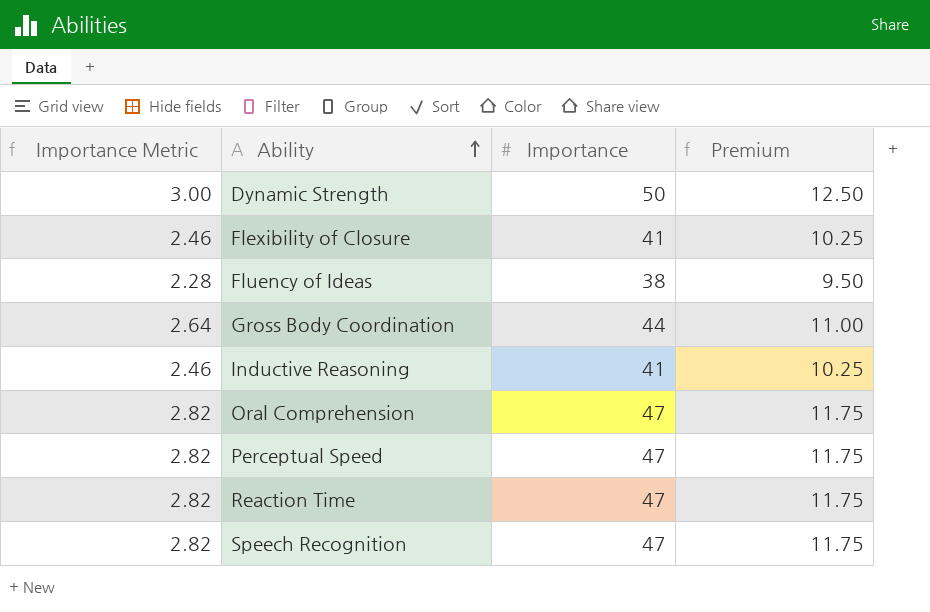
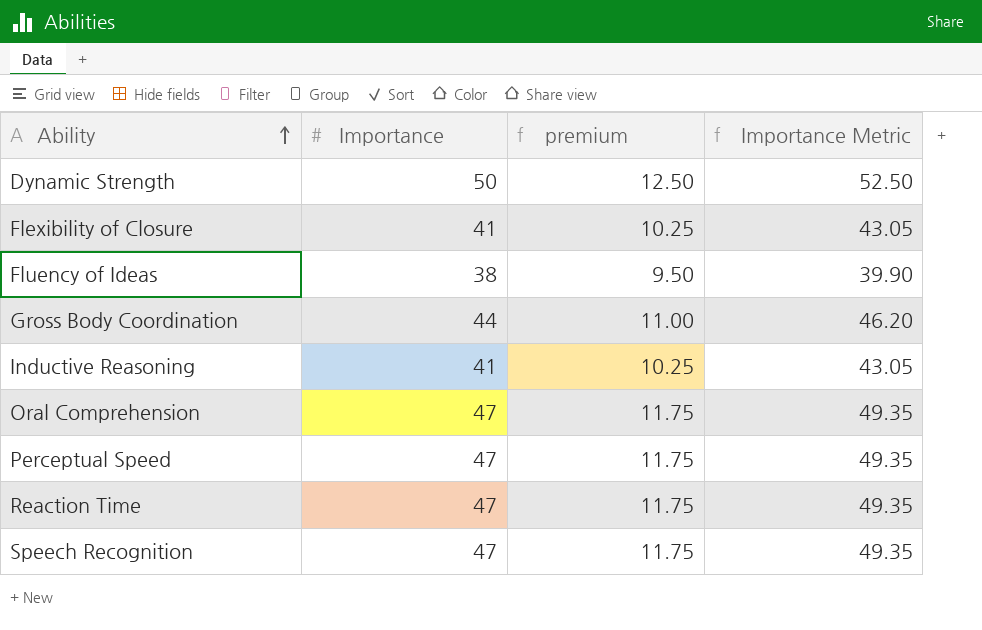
column name: Premium -> premium
column Importance Metric | formula: [Importance] * 0.06 -> [Importance] * 1.05
column Importance Metric | position: 1 -> 4

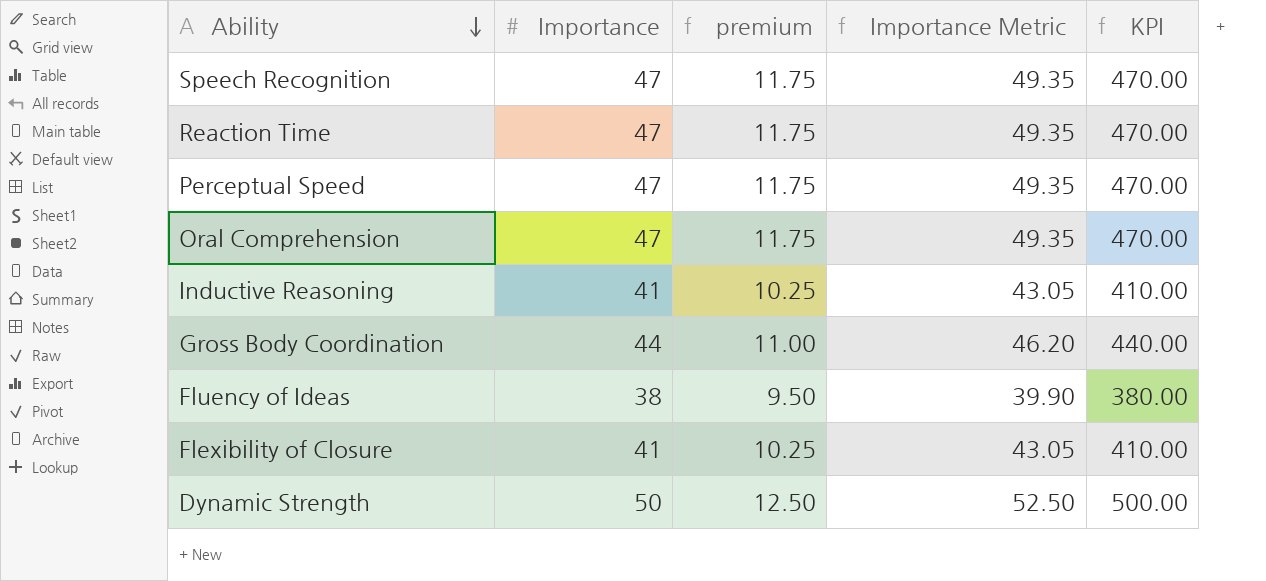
row order: Ability ascending -> Ability descending
column KPI | formula: none -> [Importance] * 10

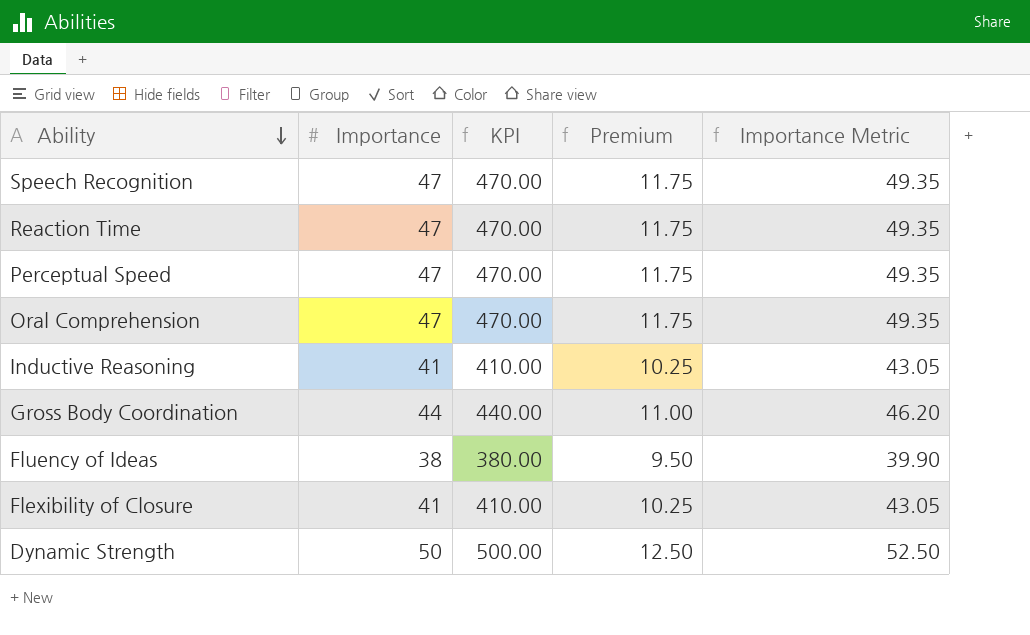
column KPI | position: 5 -> 3
column name: premium -> Premium

